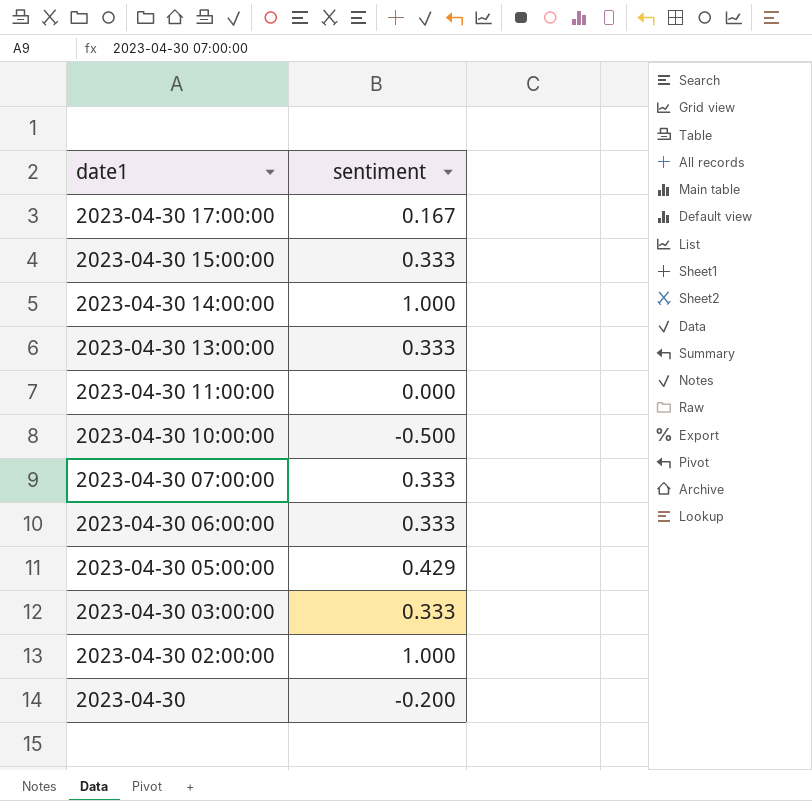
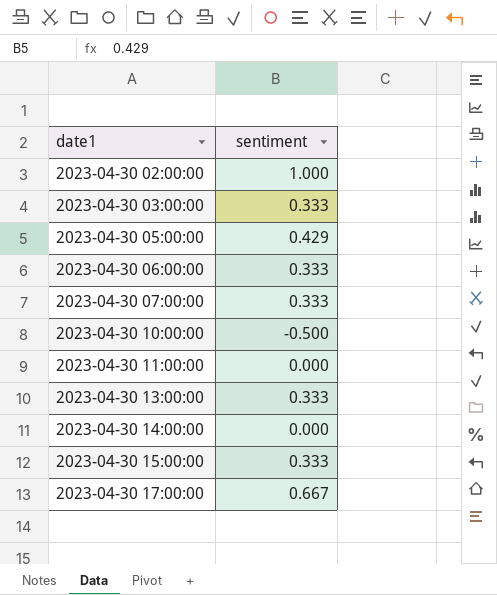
row order: date1 descending -> date1 ascending
row 2023-04-30: -0.200 -> none
2023-04-30 14:00:00 | sentiment: 1.000 -> 0.000
2023-04-30 17:00:00 | sentiment: 0.167 -> 0.667

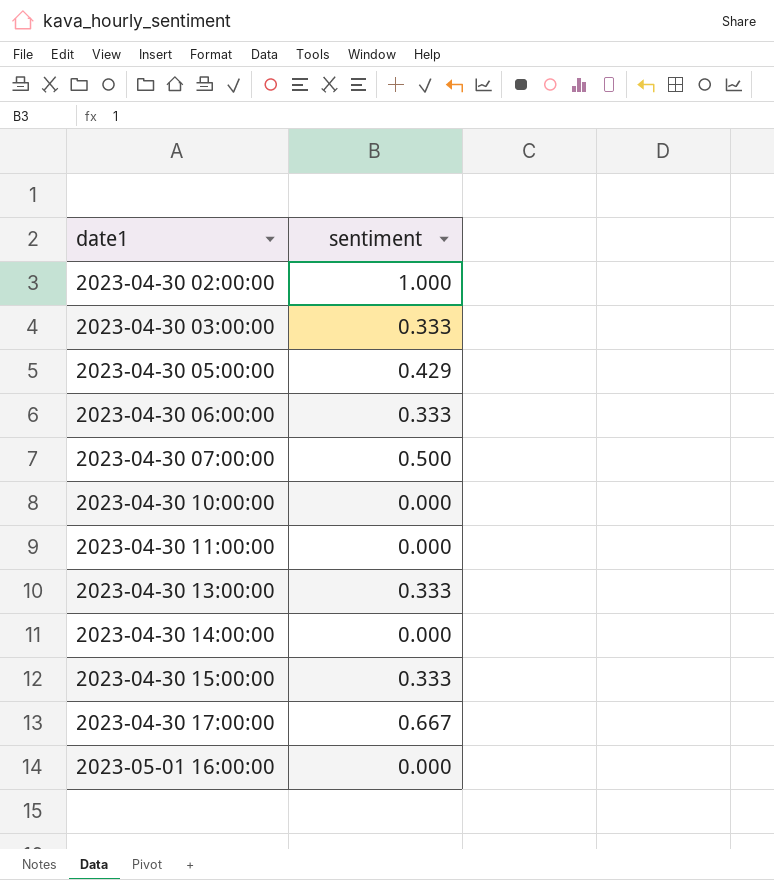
2023-04-30 07:00:00 | sentiment: 0.333 -> 0.500
2023-04-30 10:00:00 | sentiment: -0.500 -> 0.000
row 2023-05-01 16:00:00: none -> 0.000

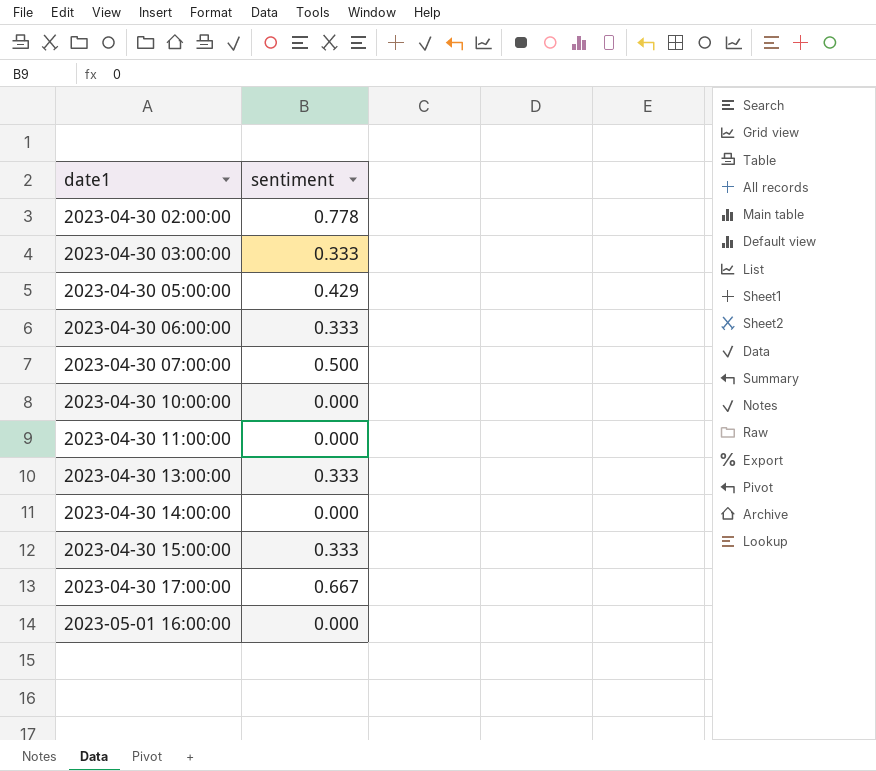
2023-04-30 02:00:00 | sentiment: 1.000 -> 0.778

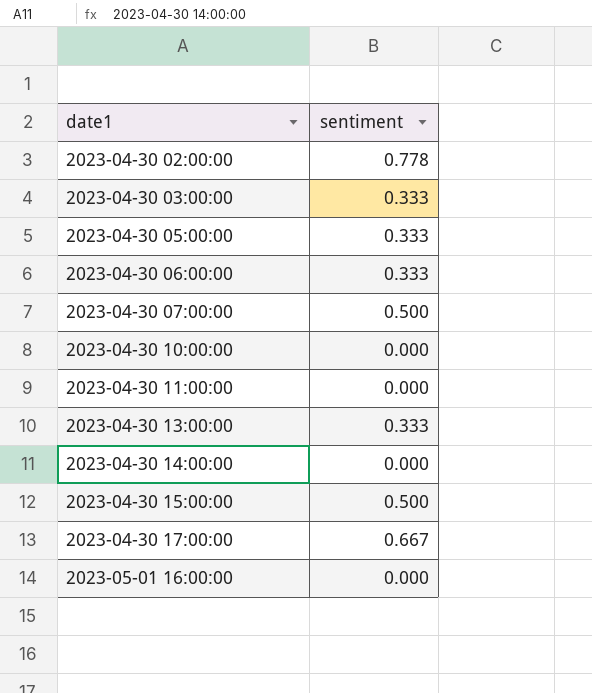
2023-04-30 05:00:00 | sentiment: 0.429 -> 0.333
2023-04-30 15:00:00 | sentiment: 0.333 -> 0.500

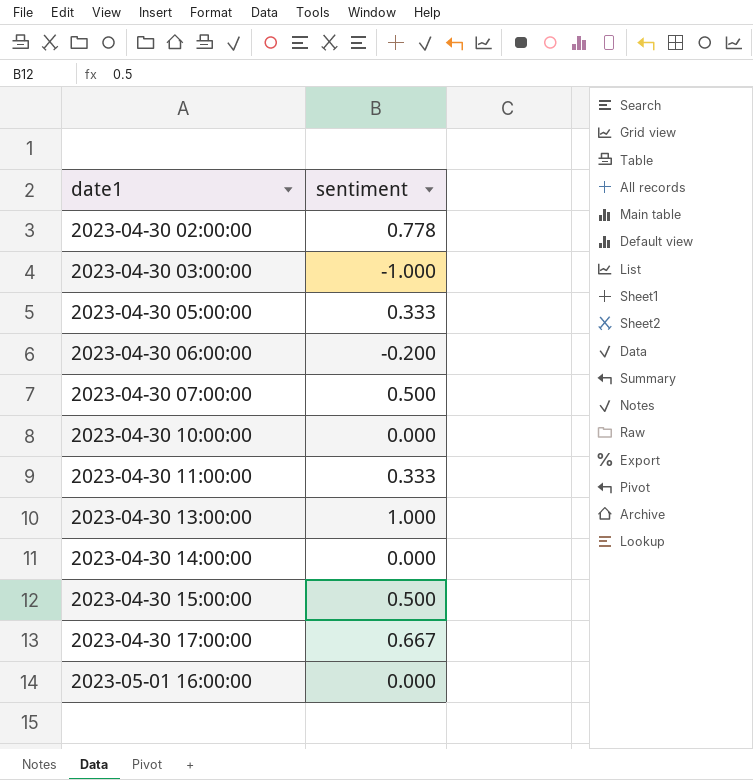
2023-04-30 03:00:00 | sentiment: 0.333 -> -1.000
2023-04-30 06:00:00 | sentiment: 0.333 -> -0.200
2023-04-30 11:00:00 | sentiment: 0.000 -> 0.333
2023-04-30 13:00:00 | sentiment: 0.333 -> 1.000

